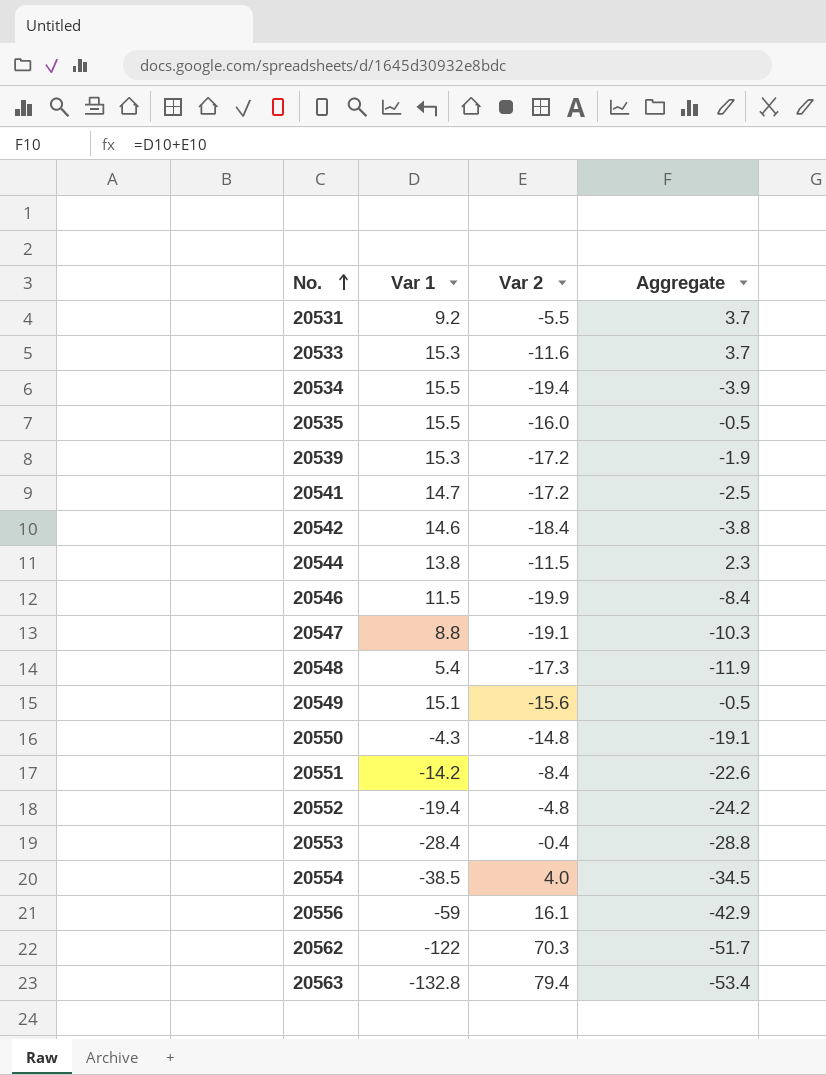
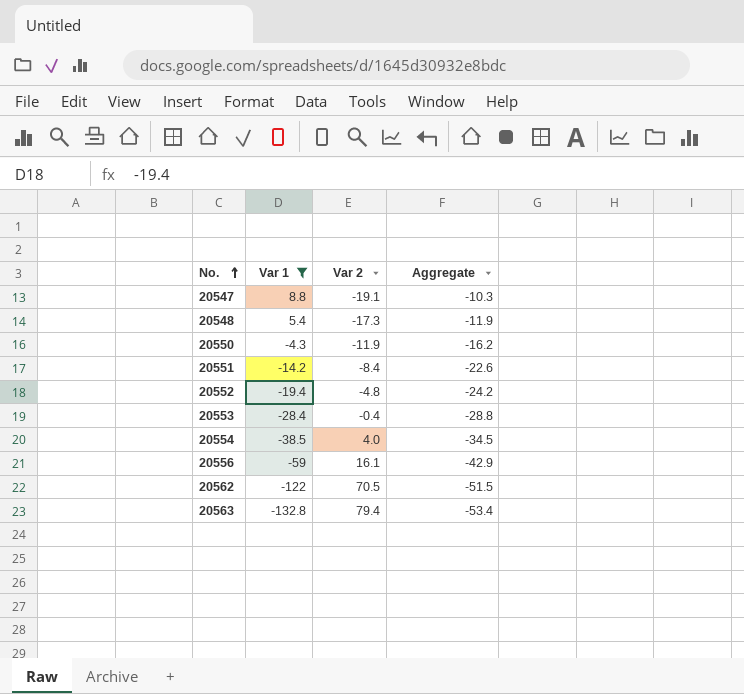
filter: none -> Var 1 <= 8.8
20550 | Var 2: -14.8 -> -11.9
20550 | Aggregate: -19.1 -> -16.2
20562 | Var 2: 70.3 -> 70.5
20562 | Aggregate: -51.7 -> -51.5

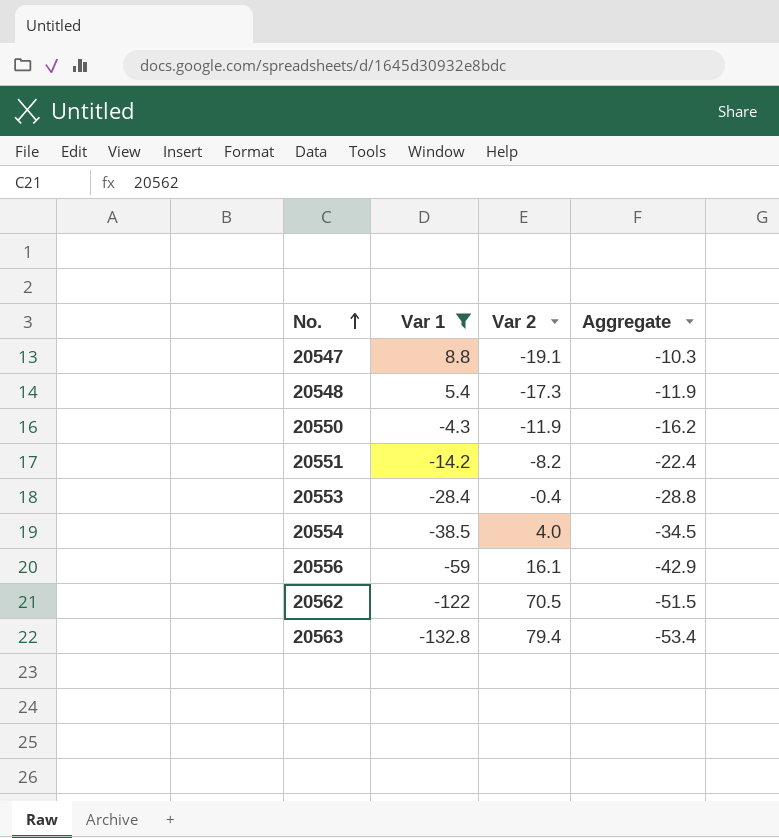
row 20552: -19.4 | -4.8 | -24.2 -> none
20551 | Var 2: -8.4 -> -8.2
20551 | Aggregate: -22.6 -> -22.4

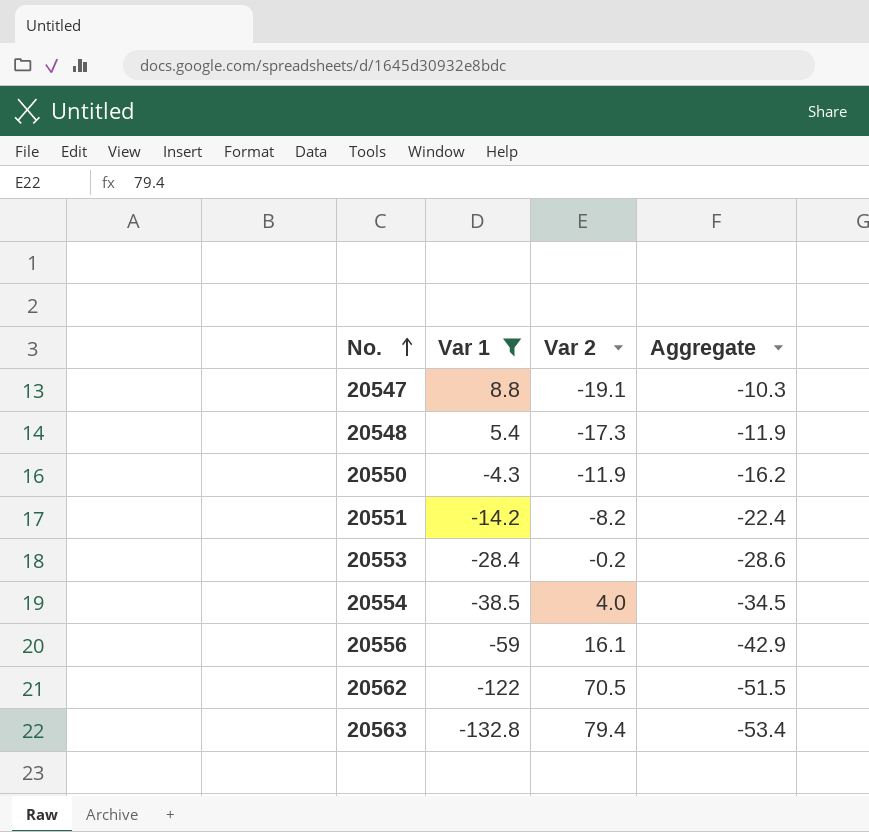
20553 | Var 2: -0.4 -> -0.2
20553 | Aggregate: -28.8 -> -28.6

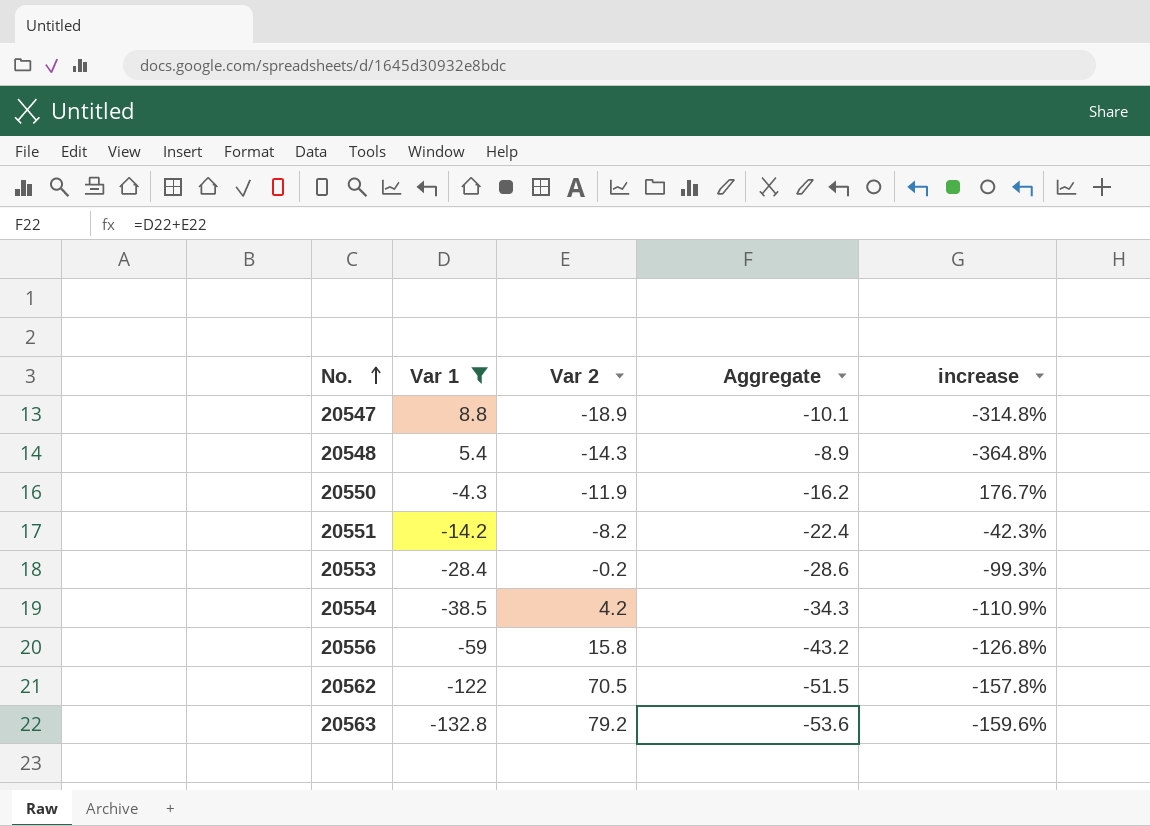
column increase | formula: none -> ([Var 2] - [Var 1]) / [Var 1]
20547 | Var 2: -19.1 -> -18.9
20547 | Aggregate: -10.3 -> -10.1
20548 | Var 2: -17.3 -> -14.3
20548 | Aggregate: -11.9 -> -8.9
20554 | Var 2: 4.0 -> 4.2
20554 | Aggregate: -34.5 -> -34.3
20556 | Var 2: 16.1 -> 15.8
20556 | Aggregate: -42.9 -> -43.2
20563 | Var 2: 79.4 -> 79.2
20563 | Aggregate: -53.4 -> -53.6

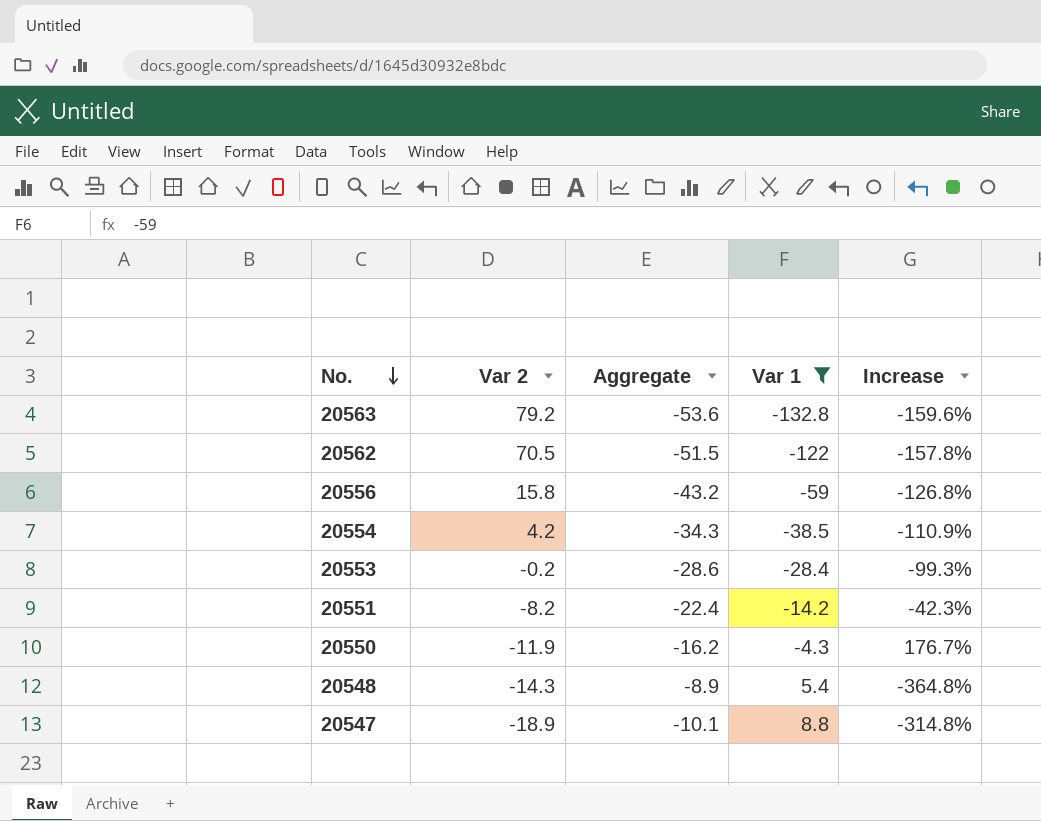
row order: No. ascending -> No. descending
column Var 1 | position: 2 -> 4
column name: increase -> Increase

